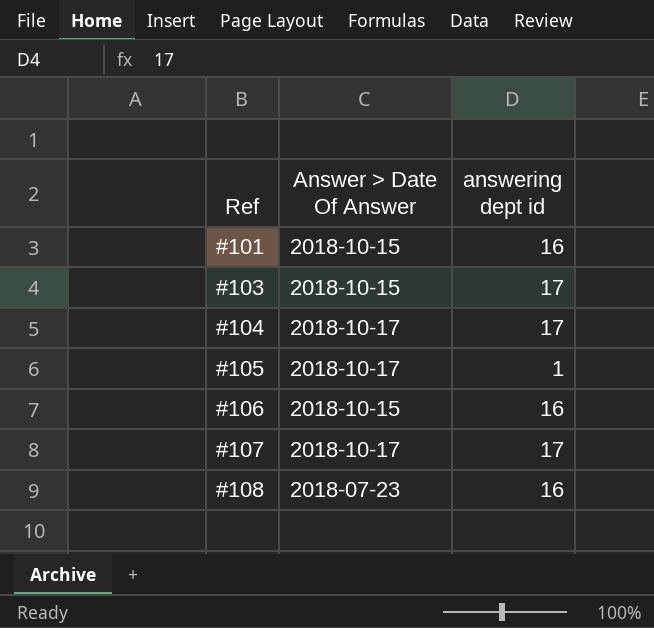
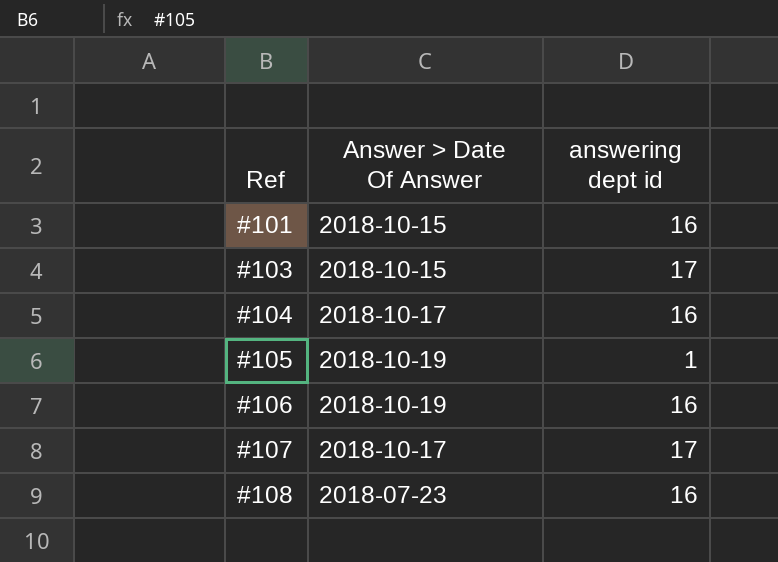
#104 | answering dept id: 17 -> 16
#105 | Answer > Date Of Answer: 2018-10-17 -> 2018-10-19
#106 | Answer > Date Of Answer: 2018-10-15 -> 2018-10-19

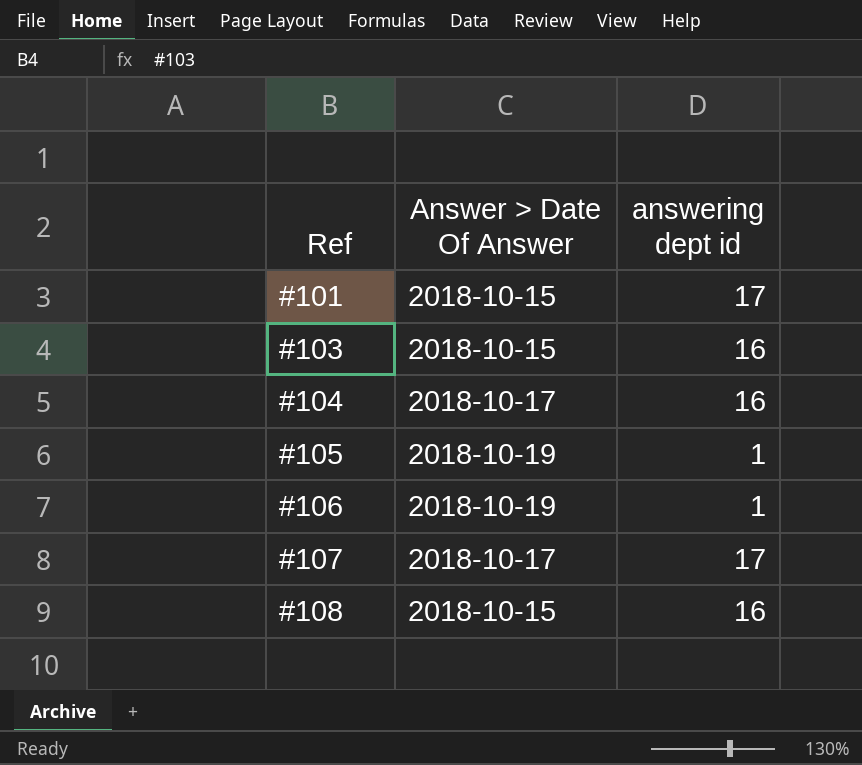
#101 | answering dept id: 16 -> 17
#103 | answering dept id: 17 -> 16
#106 | answering dept id: 16 -> 1
#108 | Answer > Date Of Answer: 2018-07-23 -> 2018-10-15

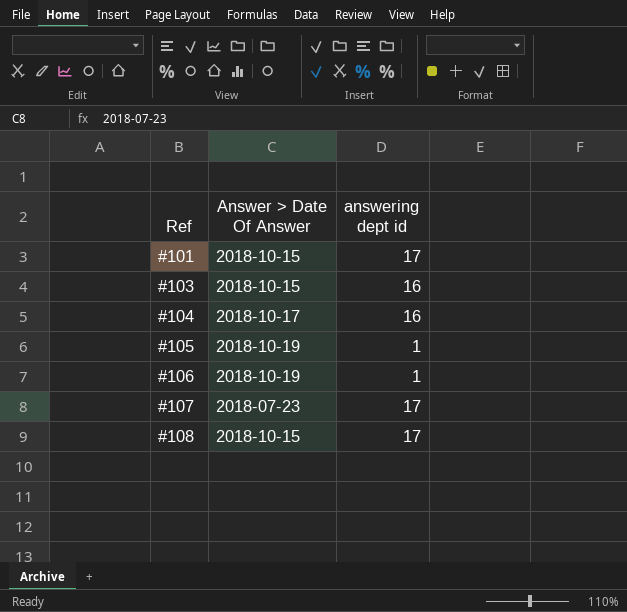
#107 | Answer > Date Of Answer: 2018-10-17 -> 2018-07-23
#108 | answering dept id: 16 -> 17

